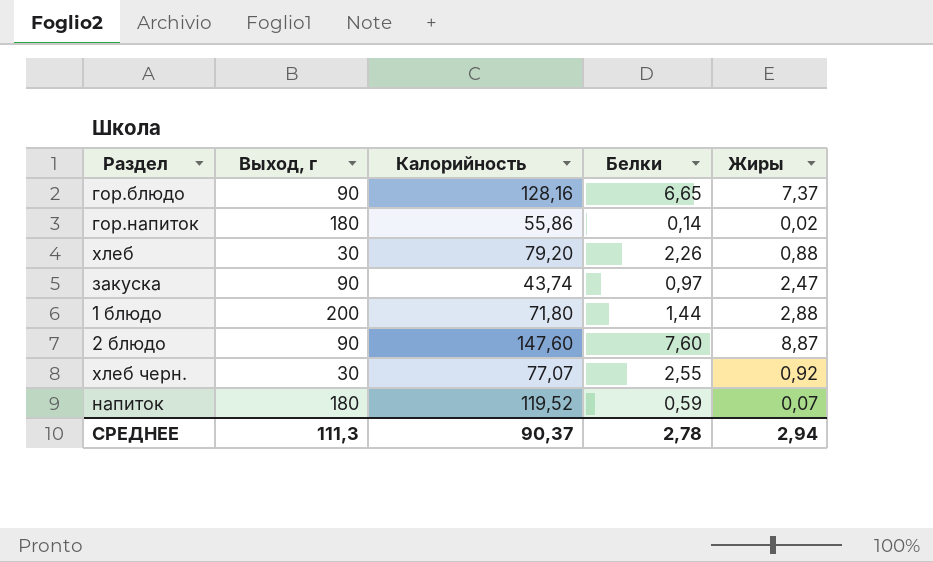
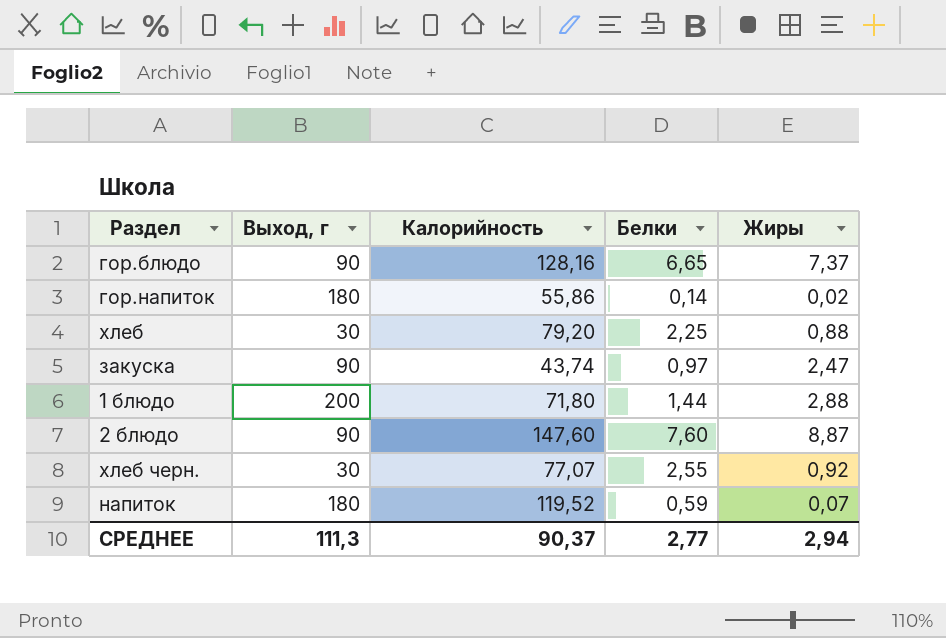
хлеб | Белки: 2,26 -> 2,25
СРЕДНЕЕ | Белки: 2,78 -> 2,77

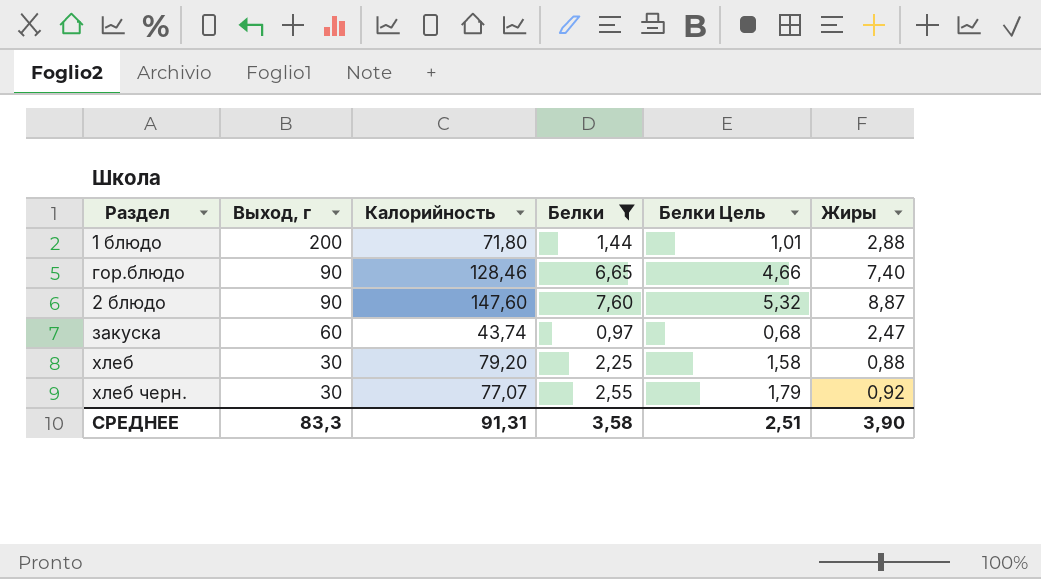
filter: none -> Белки >= 0,97
row order: none -> Выход, г descending
column Белки Цель | formula: none -> [Белки] * 0,7
гор.блюдо | Калорийность: 128,16 -> 128,46
гор.блюдо | Жиры: 7,37 -> 7,40
закуска | Выход, г: 90 -> 60
СРЕДНЕЕ | Выход, г: 111,3 -> 83,3
СРЕДНЕЕ | Калорийность: 90,37 -> 91,31
СРЕДНЕЕ | Белки: 2,77 -> 3,58
СРЕДНЕЕ | Жиры: 2,94 -> 3,90

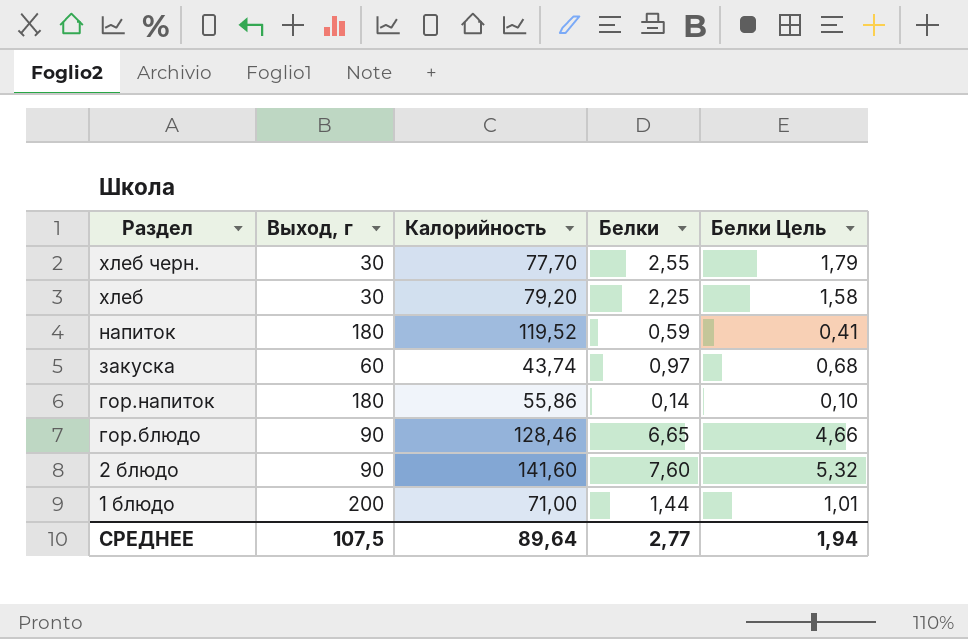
filter: Белки >= 0,97 -> none
row order: Выход, г descending -> Раздел descending
column Жиры | position: 6 -> none
хлеб черн. | Калорийность: 77,07 -> 77,70
2 блюдо | Калорийность: 147,60 -> 141,60
1 блюдо | Калорийность: 71,80 -> 71,00
СРЕДНЕЕ | Выход, г: 83,3 -> 107,5
СРЕДНЕЕ | Калорийность: 91,31 -> 89,64
СРЕДНЕЕ | Белки: 3,58 -> 2,77
СРЕДНЕЕ | Белки Цель: 2,51 -> 1,94

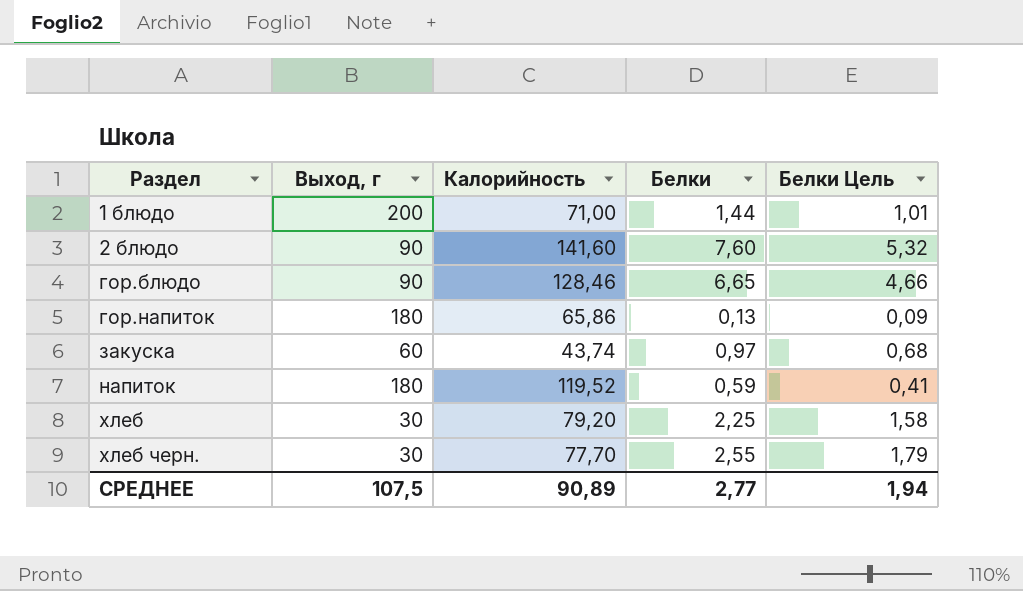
row order: Раздел descending -> Раздел ascending
гор.напиток | Калорийность: 55,86 -> 65,86
гор.напиток | Белки: 0,14 -> 0,13
гор.напиток | Белки Цель: 0,10 -> 0,09
СРЕДНЕЕ | Калорийность: 89,64 -> 90,89

